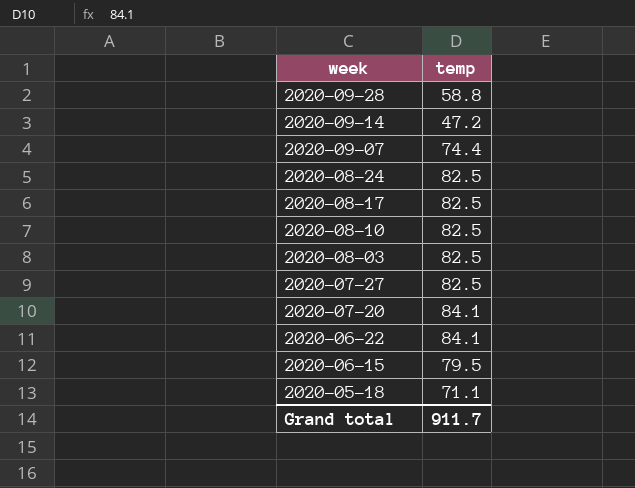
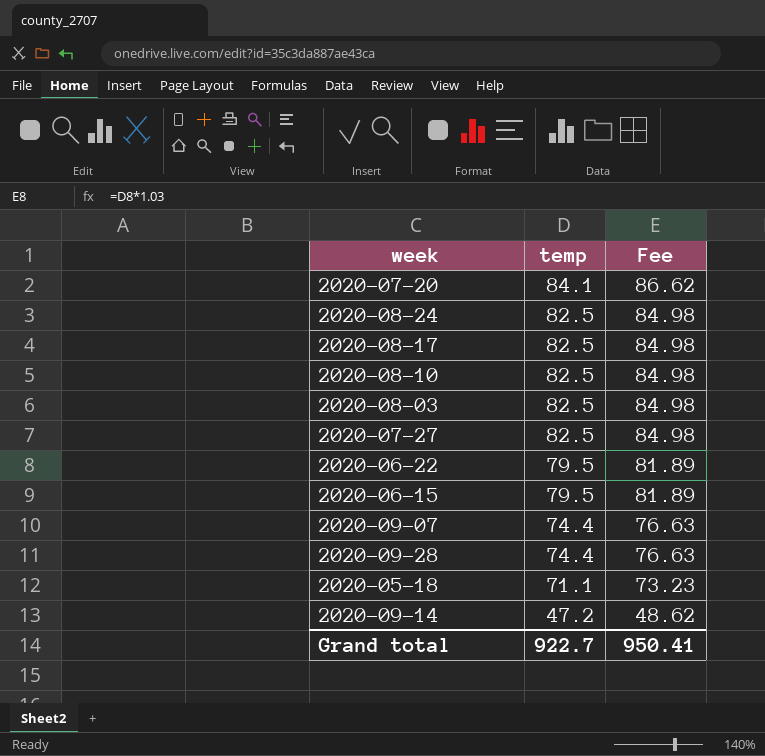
row order: week descending -> temp descending
column Fee | formula: none -> [temp] * 1.03
2020-06-22 | temp: 84.1 -> 79.5
2020-09-28 | temp: 58.8 -> 74.4
Grand total | temp: 911.7 -> 922.7

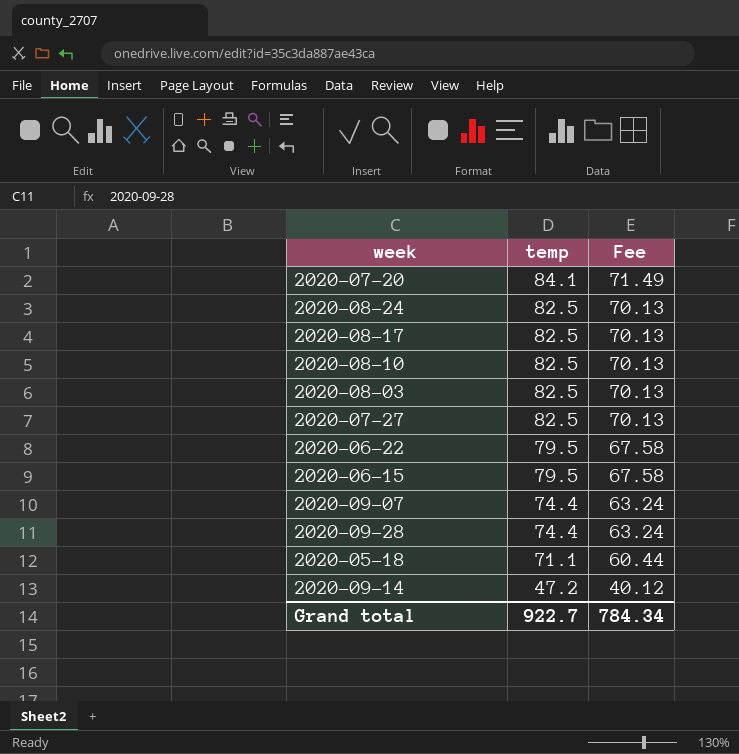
column Fee | formula: [temp] * 1.03 -> [temp] * 0.85
Grand total | Fee: 950.41 -> 784.34

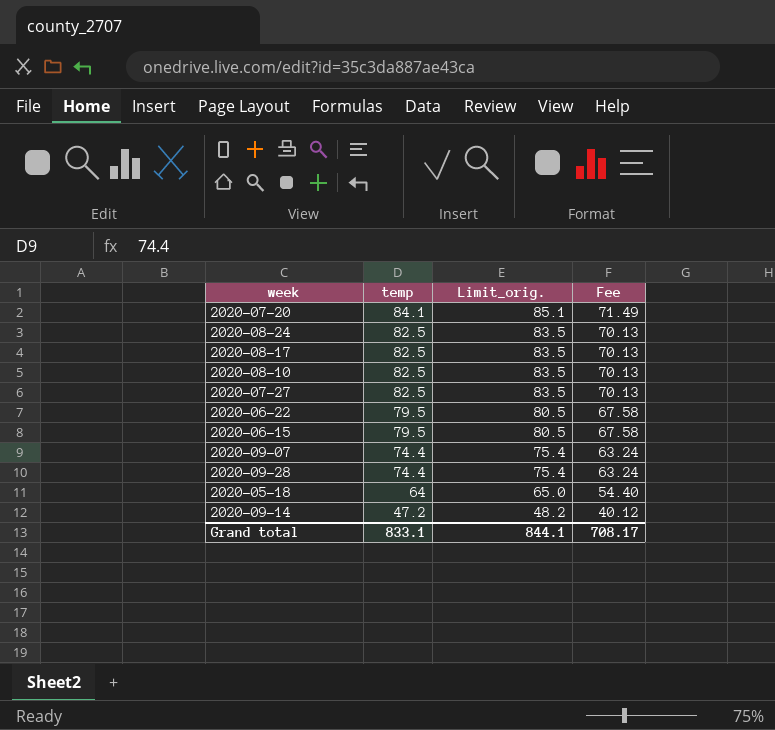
column Limit_orig. | formula: none -> [temp] + 1
row 2020-08-03: 82.5 | 70.13 -> none
2020-05-18 | temp: 71.1 -> 64
2020-05-18 | Fee: 60.44 -> 54.40
Grand total | temp: 922.7 -> 833.1
Grand total | Fee: 784.34 -> 708.17

